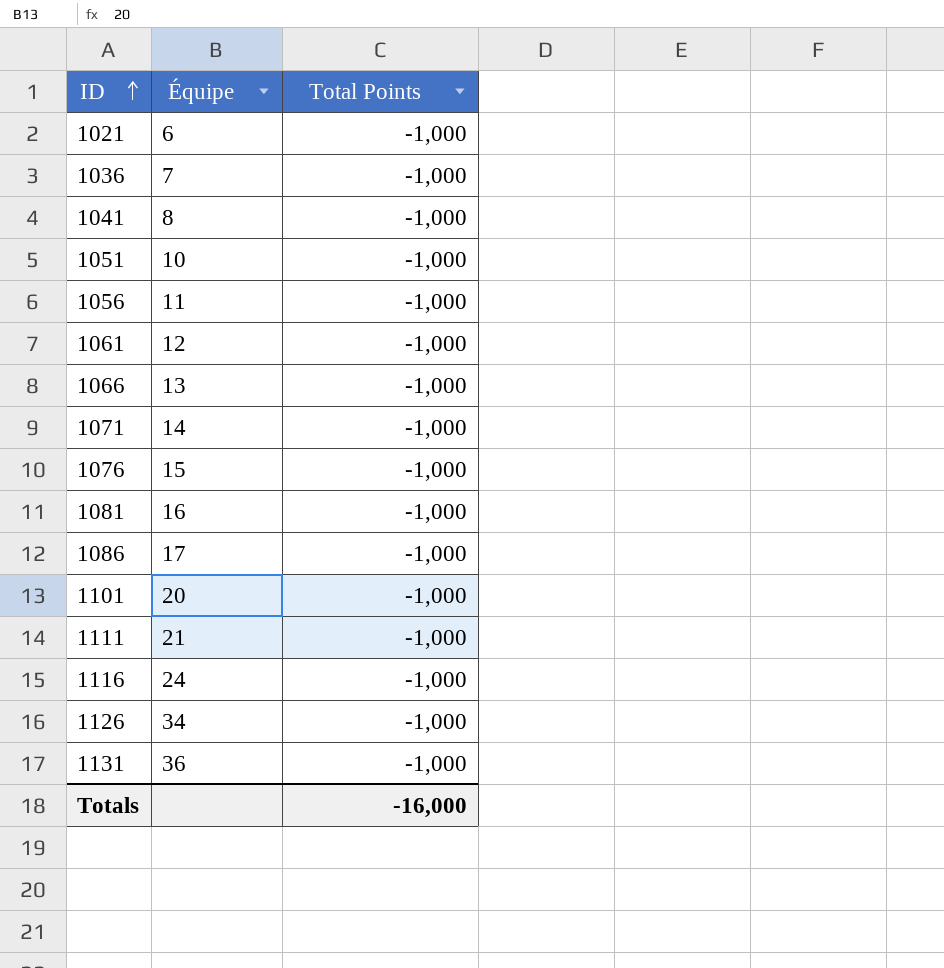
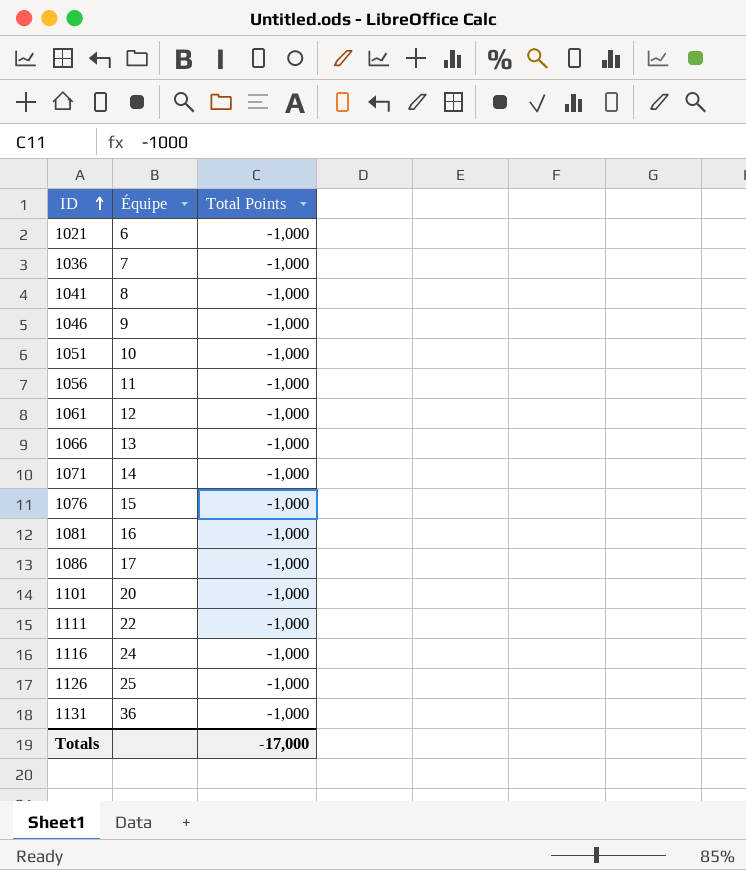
row 1046: none -> 9 | -1,000
1111 | Équipe: 21 -> 22
1126 | Équipe: 34 -> 25
Totals | Total Points: -16,000 -> -17,000

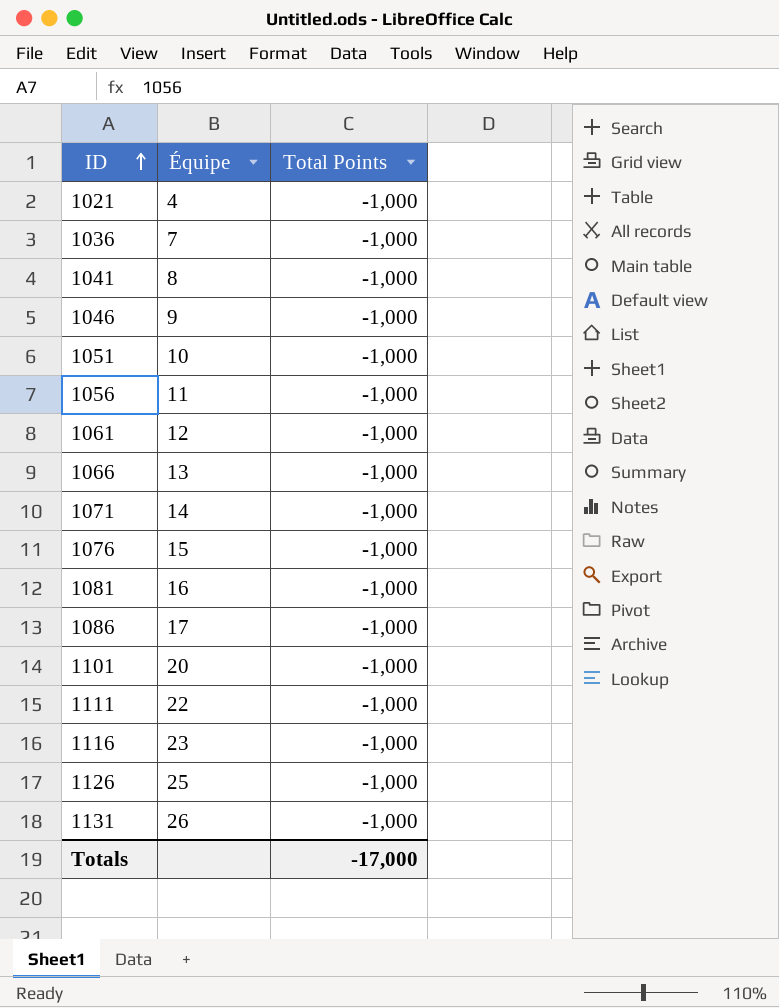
1021 | Équipe: 6 -> 4
1116 | Équipe: 24 -> 23
1131 | Équipe: 36 -> 26

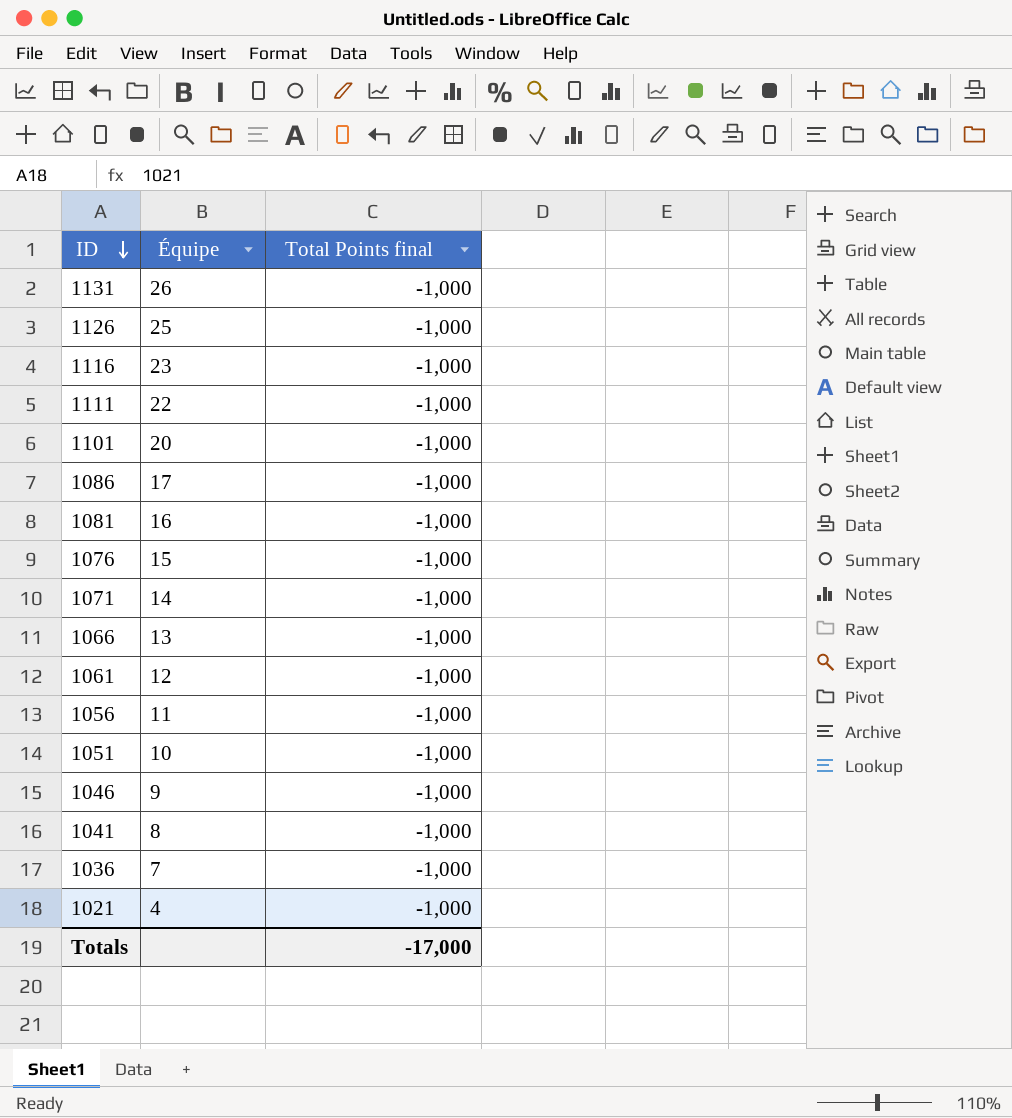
row order: ID ascending -> ID descending
column name: Total Points -> Total Points final

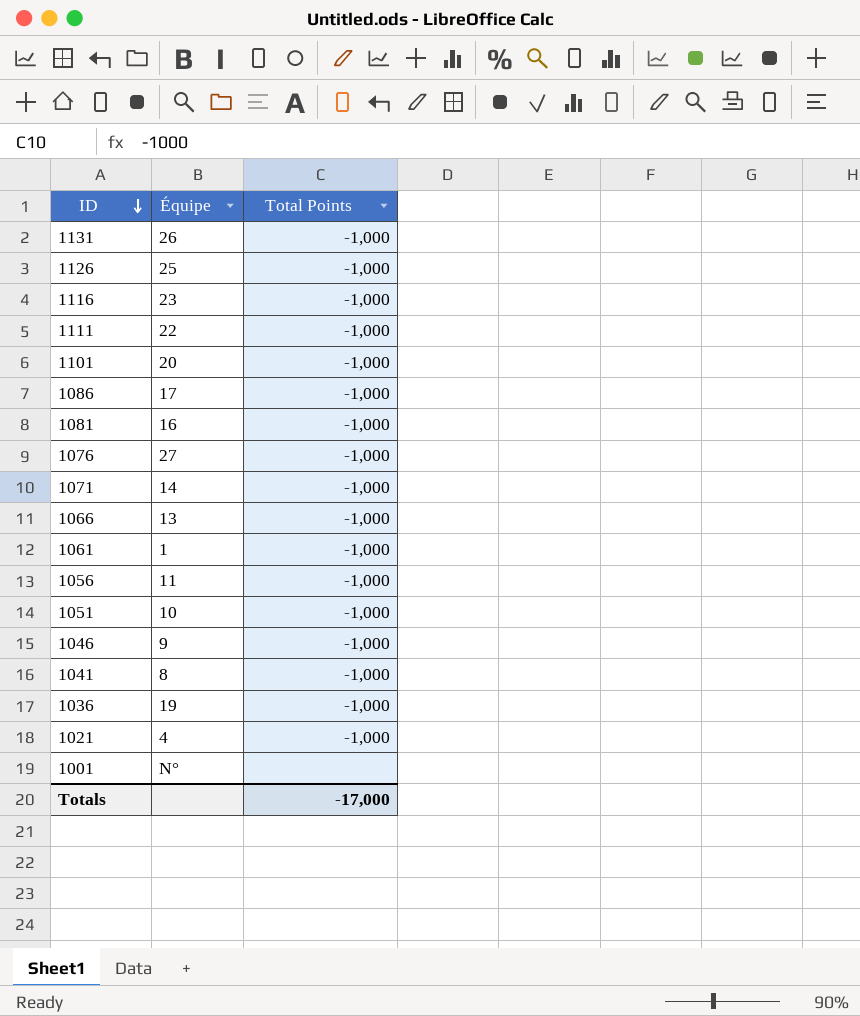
column name: Total Points final -> Total Points
1076 | Équipe: 15 -> 27
1061 | Équipe: 12 -> 1
1036 | Équipe: 7 -> 19
row 1001: none -> N° | none

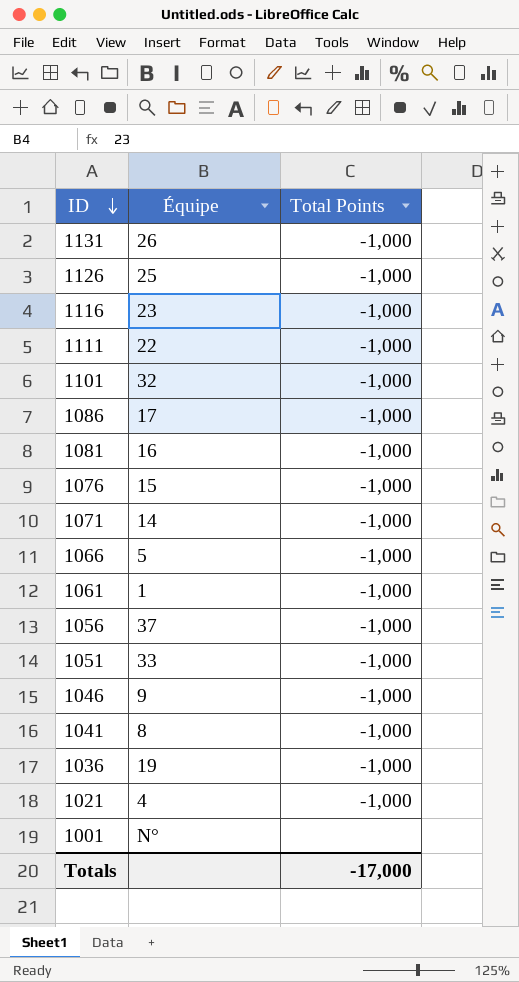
1101 | Équipe: 20 -> 32
1076 | Équipe: 27 -> 15
1066 | Équipe: 13 -> 5
1056 | Équipe: 11 -> 37
1051 | Équipe: 10 -> 33

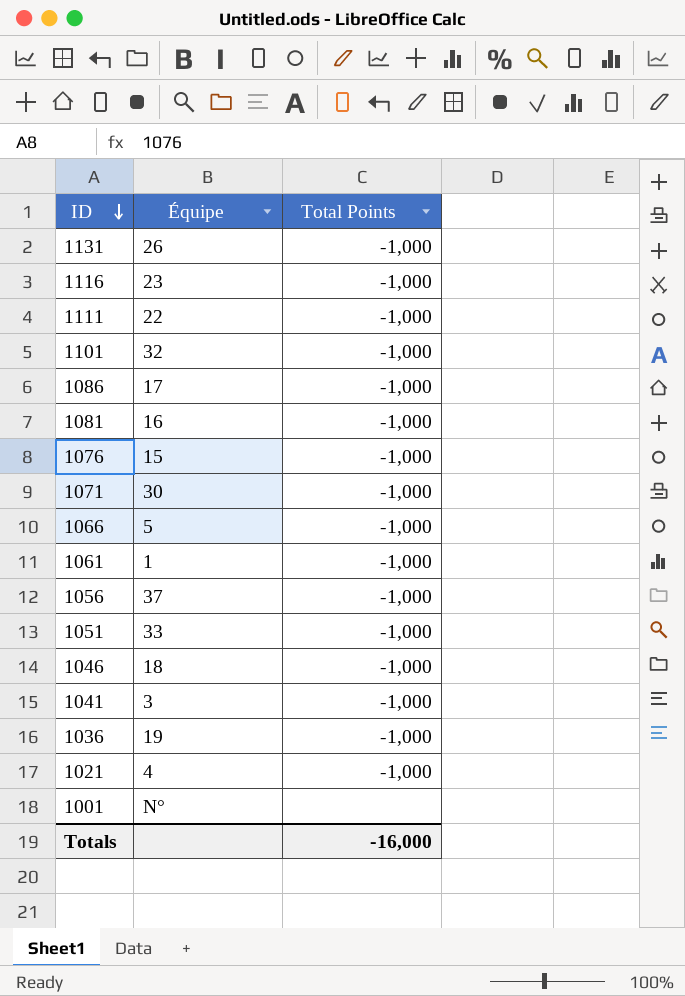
row 1126: 25 | -1,000 -> none
1071 | Équipe: 14 -> 30
1046 | Équipe: 9 -> 18
1041 | Équipe: 8 -> 3
Totals | Total Points: -17,000 -> -16,000

